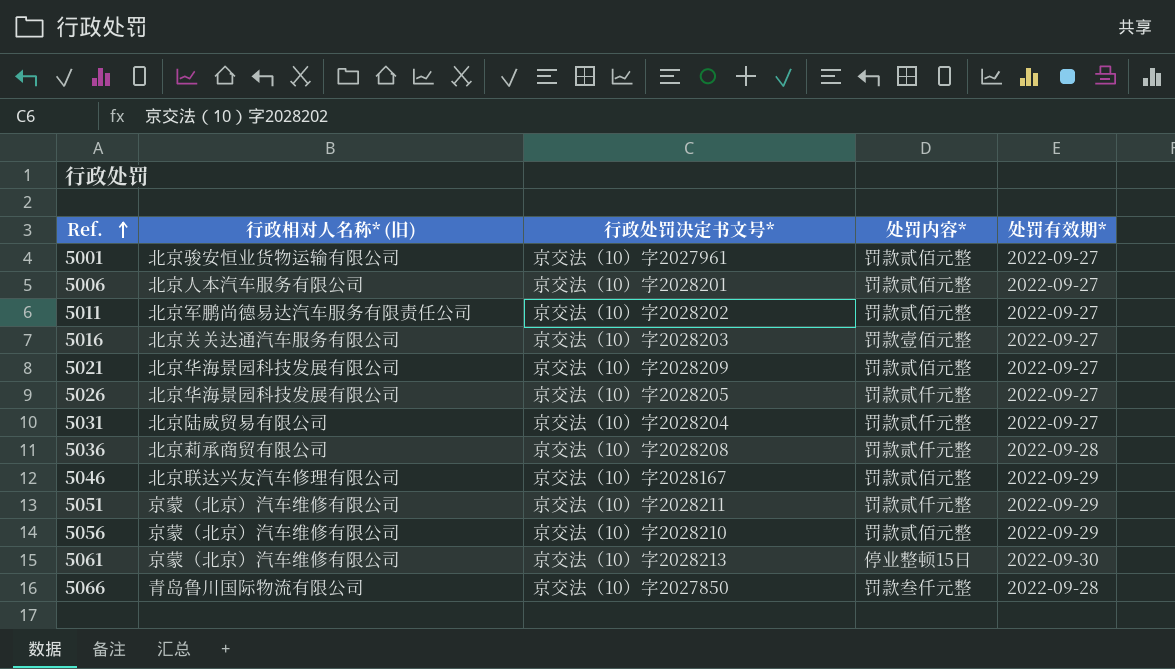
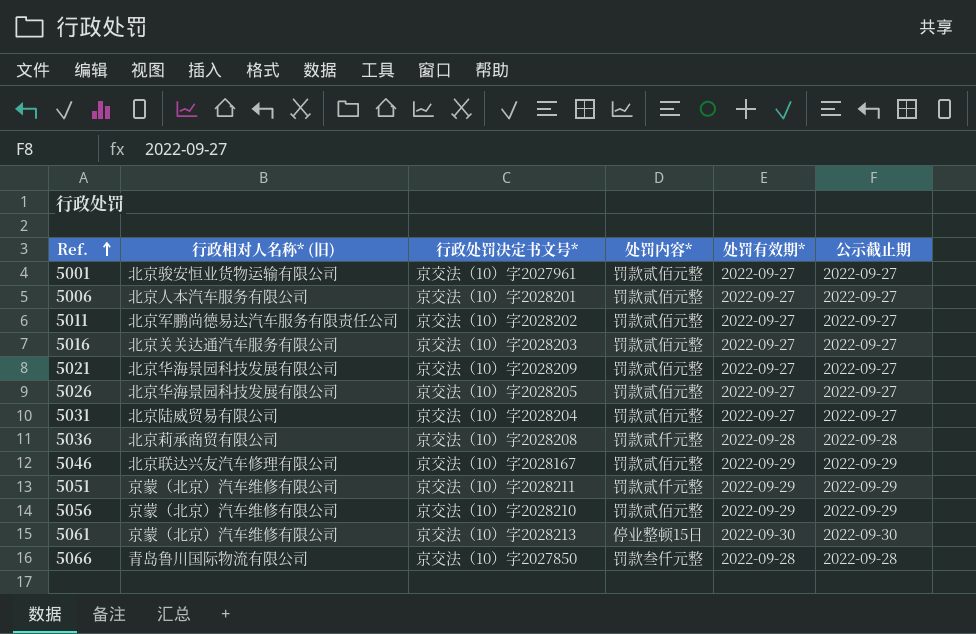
column 公示截止期 | position: none -> 6
5016 | 处罚内容*: 罚款壹佰元整 -> 罚款贰佰元整
5026 | 处罚内容*: 罚款贰仟元整 -> 罚款贰佰元整
5031 | 处罚内容*: 罚款贰仟元整 -> 罚款贰佰元整

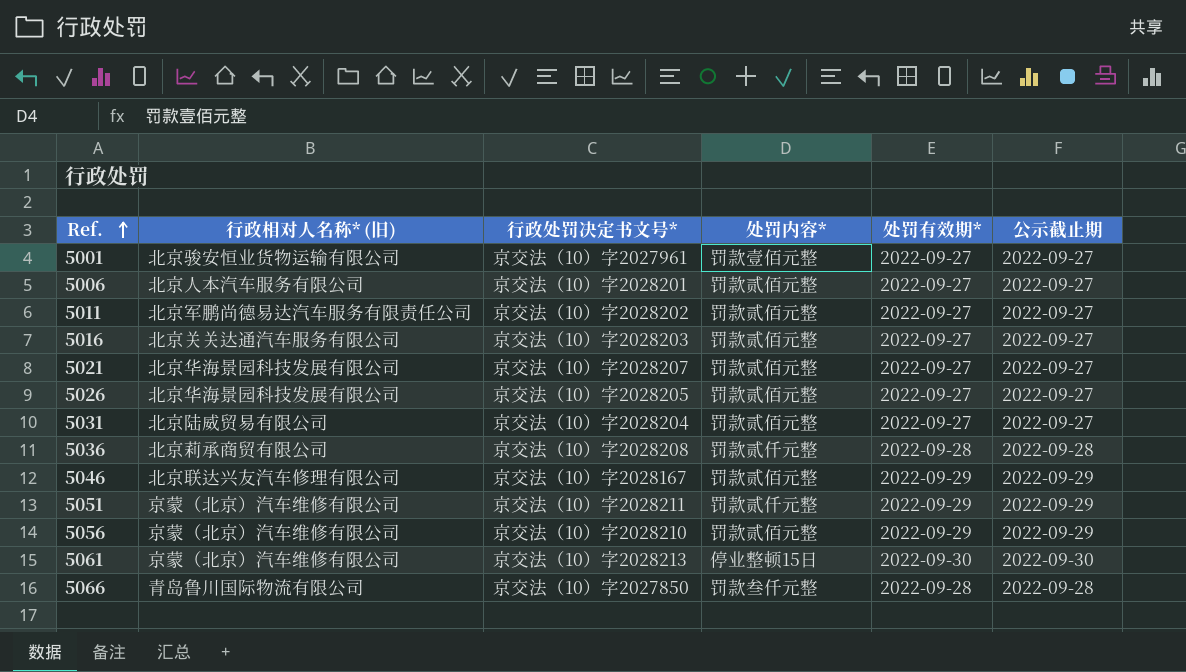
5001 | 处罚内容*: 罚款贰佰元整 -> 罚款壹佰元整
5021 | 行政处罚决定书文号*: 京交法（10）字2028209 -> 京交法（10）字2028207

